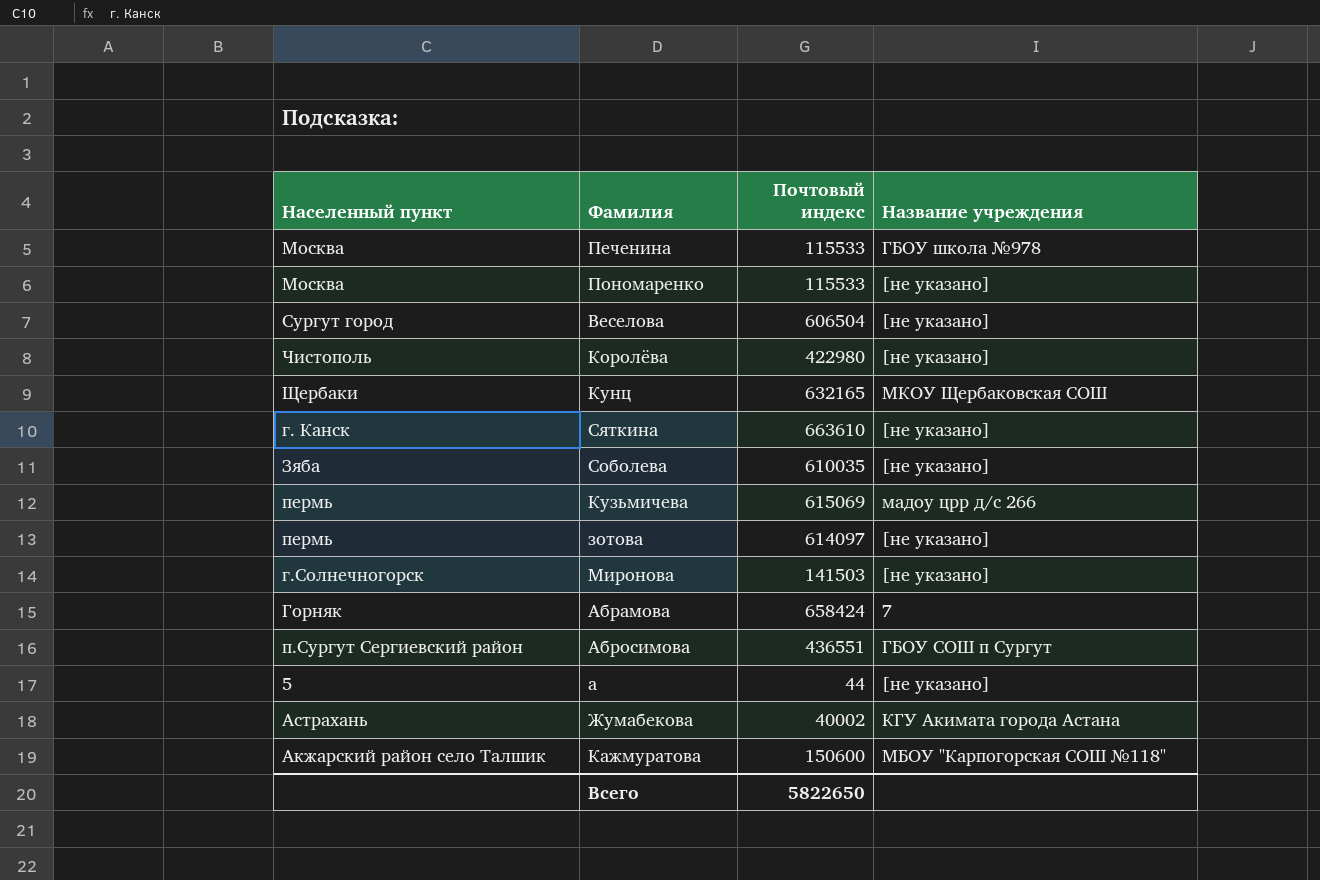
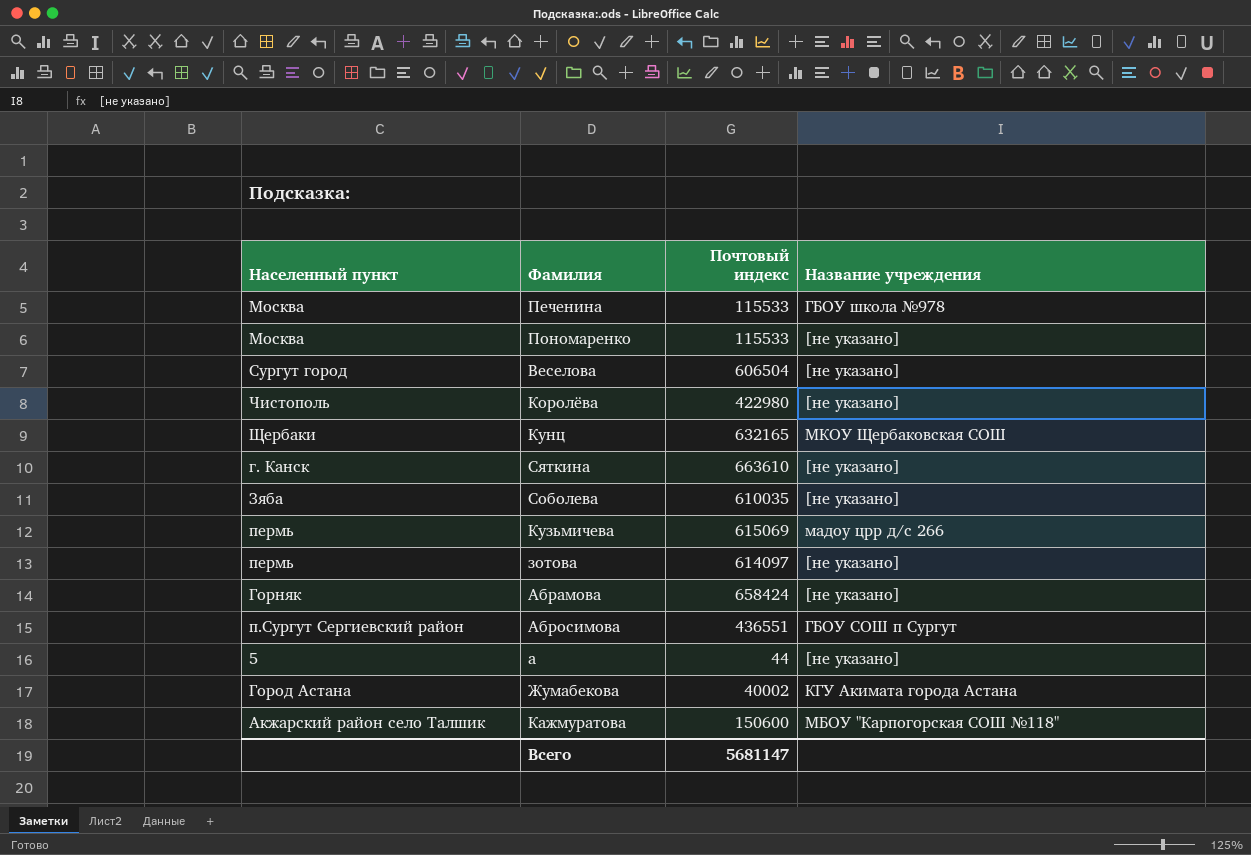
row Миронова: г.Солнечногорск | 141503 | [не указано] -> none
Абрамова | Название учреждения: 7 -> [не указано]
Жумабекова | Населенный пункт: Астрахань -> Город Астана
Всего | Почтовый индекс: 5822650 -> 5681147

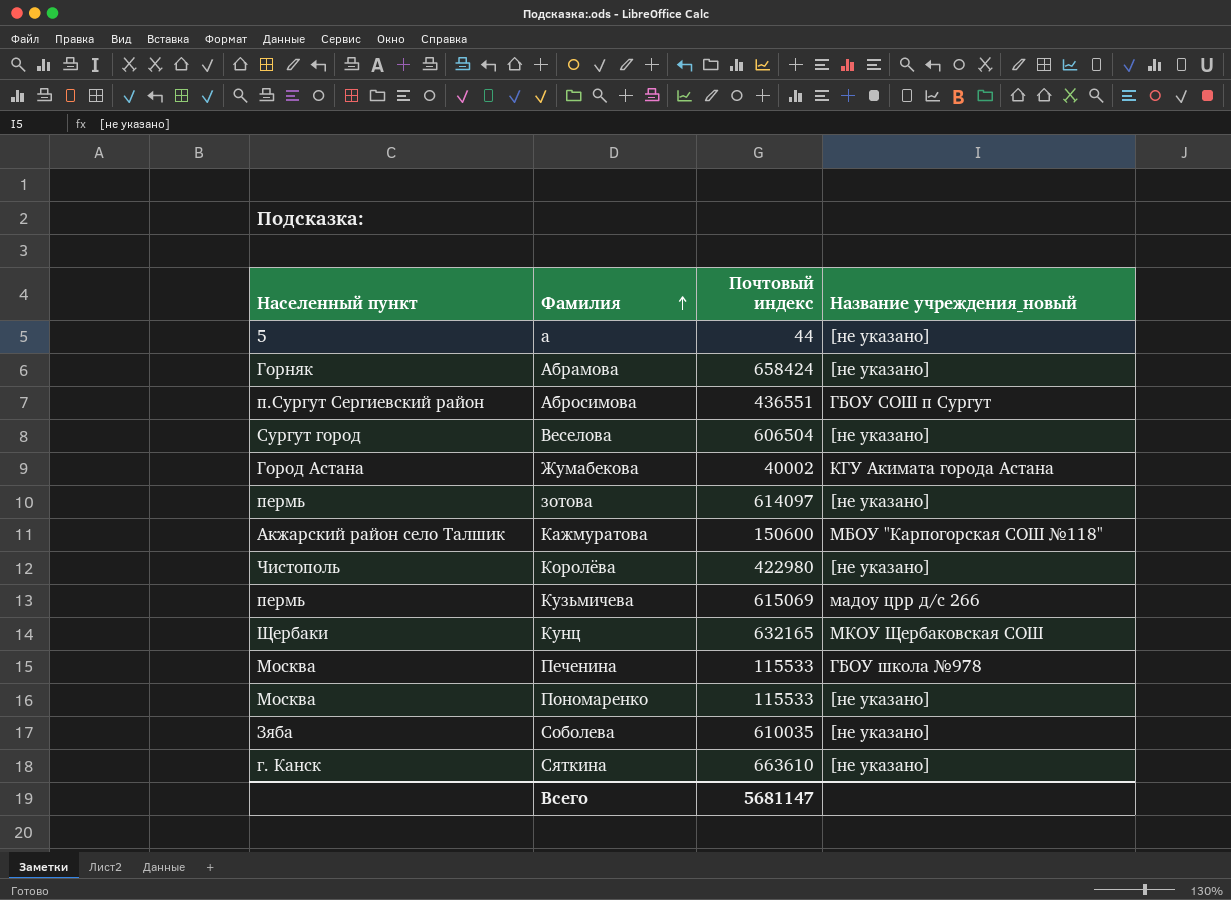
row order: none -> Фамилия ascending
column name: Название учреждения -> Название учреждения_новый

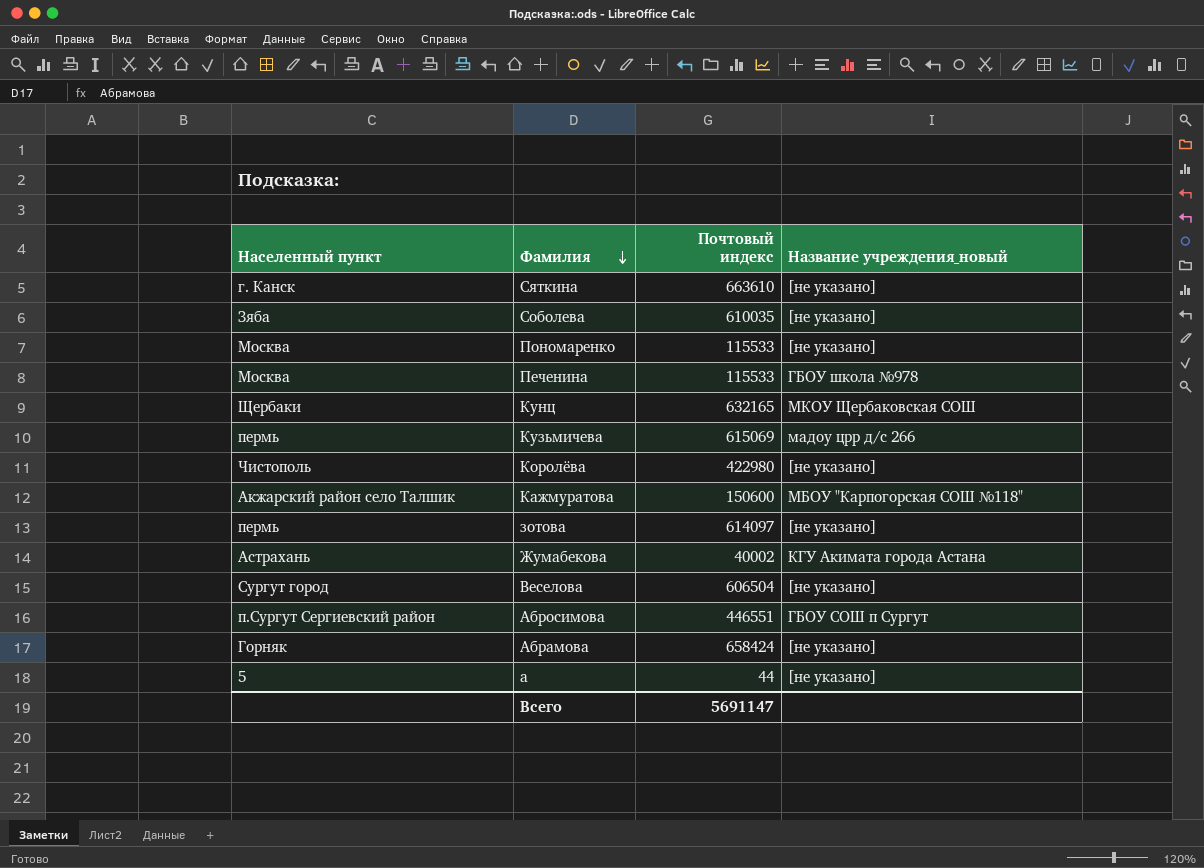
row order: Фамилия ascending -> Фамилия descending
Жумабекова | Населенный пункт: Город Астана -> Астрахань
Абросимова | Почтовый индекс: 436551 -> 446551
Всего | Почтовый индекс: 5681147 -> 5691147

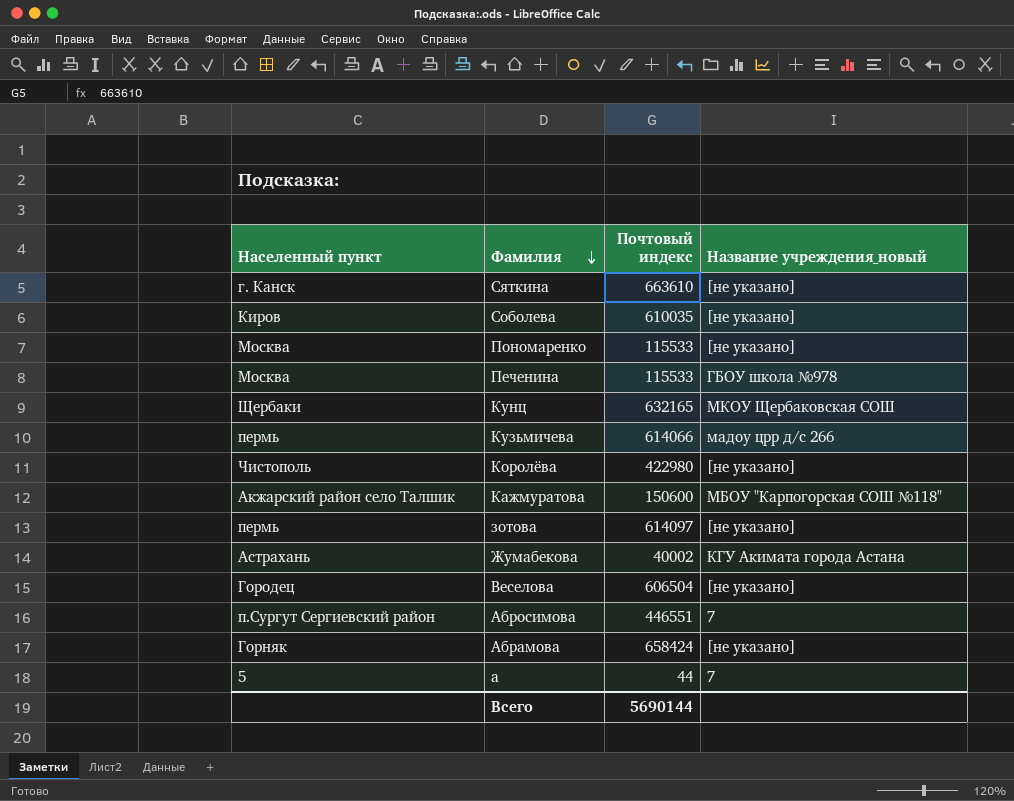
Соболева | Населенный пункт: Зяба -> Киров
Кузьмичева | Почтовый индекс: 615069 -> 614066
Веселова | Населенный пункт: Сургут город -> Городец
Абросимова | Название учреждения_новый: ГБОУ СОШ п Сургут -> 7
a | Название учреждения_новый: [не указано] -> 7
Всего | Почтовый индекс: 5691147 -> 5690144

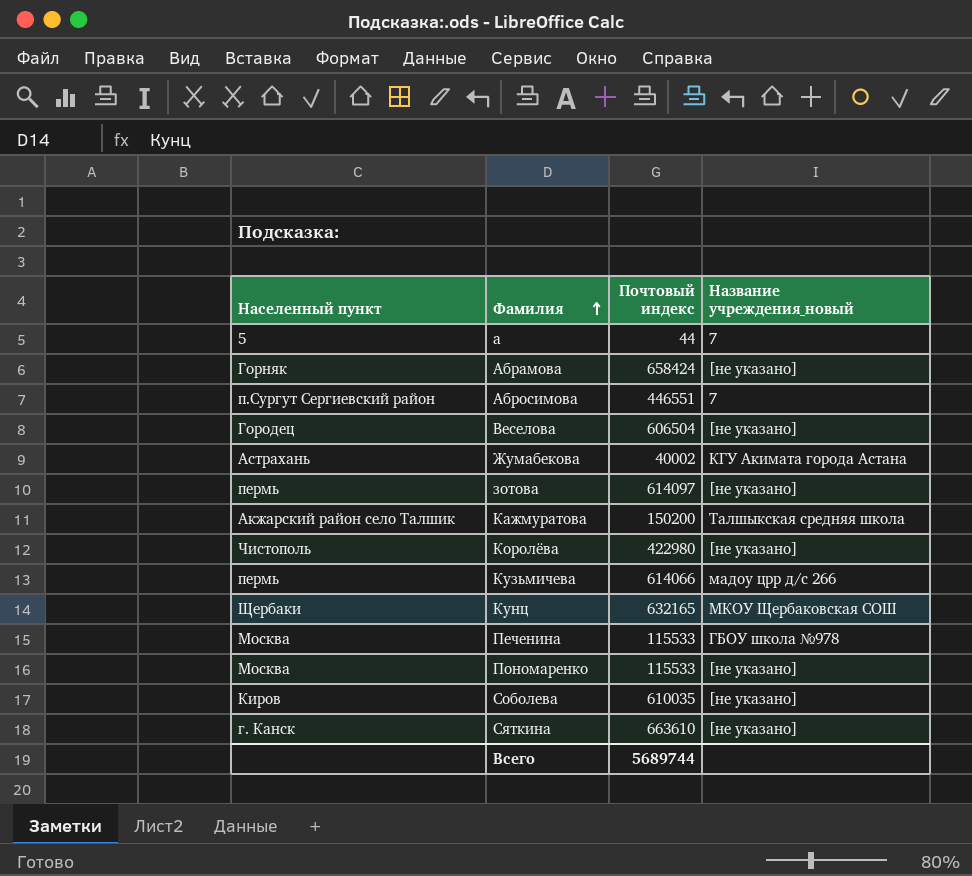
row order: Фамилия descending -> Фамилия ascending
Кажмуратова | Почтовый индекс: 150600 -> 150200
Кажмуратова | Название учреждения_новый: МБОУ "Карпогорская СОШ №118" -> Талшыкская средняя школа
Всего | Почтовый индекс: 5690144 -> 5689744

